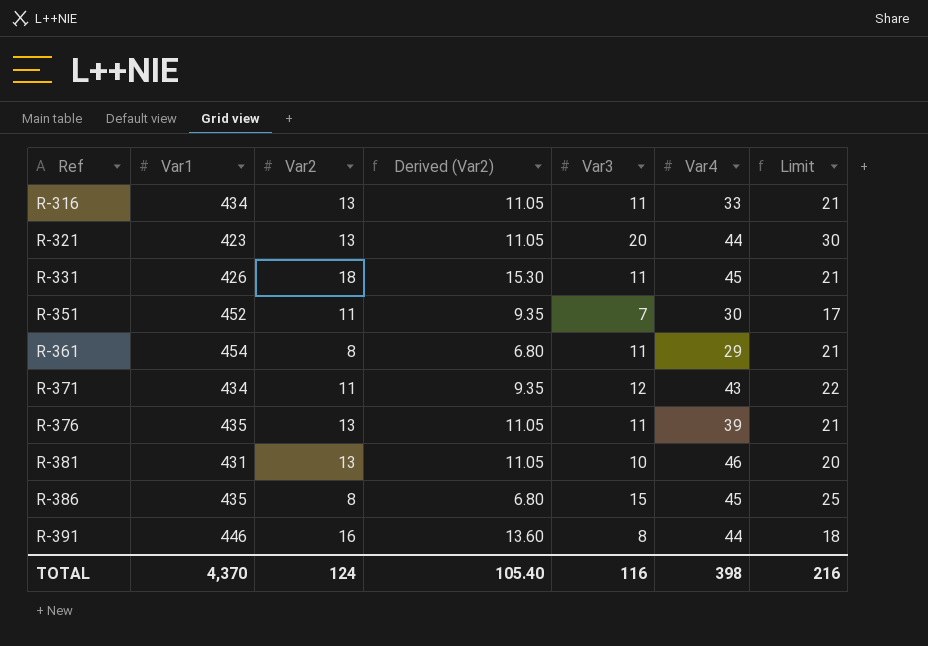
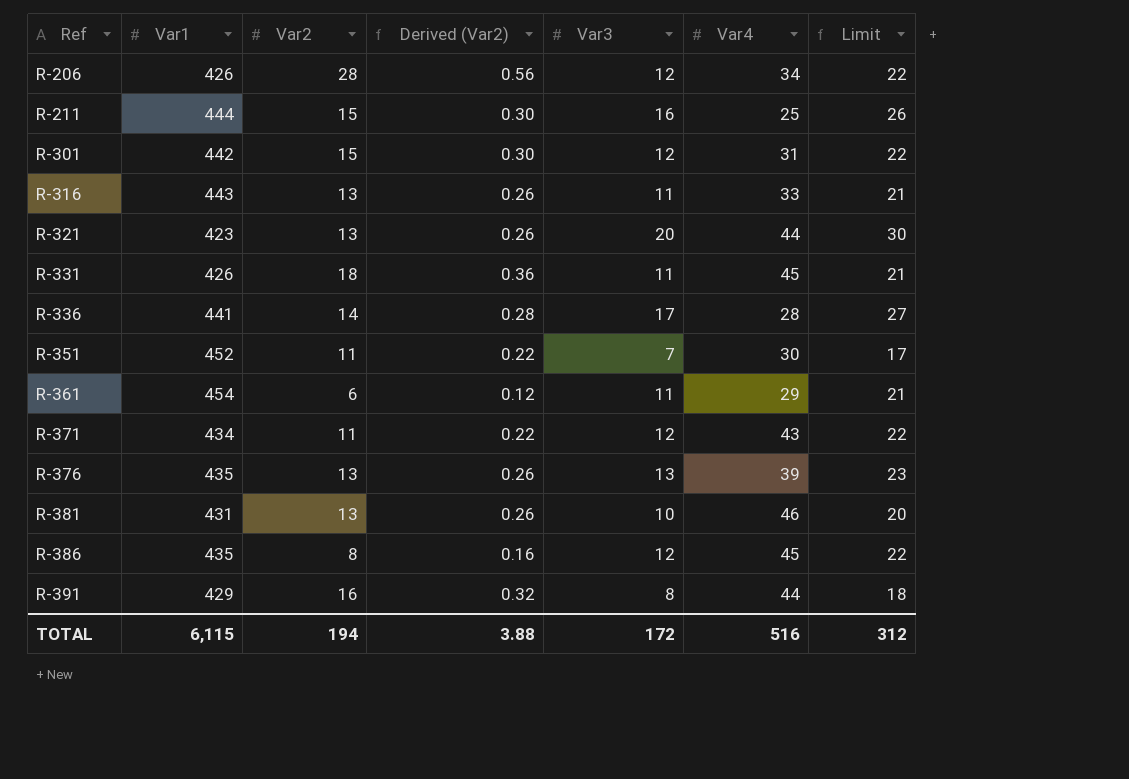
column Derived (Var2) | formula: [Var2] * 0.85 -> [Var2] * 0.02
row R-206: none -> 426 | 28 | 0.56 | 12 | 34 | 22
row R-211: none -> 444 | 15 | 0.30 | 16 | 25 | 26
row R-301: none -> 442 | 15 | 0.30 | 12 | 31 | 22
R-316 | Var1: 434 -> 443
row R-336: none -> 441 | 14 | 0.28 | 17 | 28 | 27
R-361 | Var2: 8 -> 6
R-376 | Var3: 11 -> 13
R-376 | Limit: 21 -> 23
R-386 | Var3: 15 -> 12
R-386 | Limit: 25 -> 22
R-391 | Var1: 446 -> 429
TOTAL | Var1: 4,370 -> 6,115
TOTAL | Var2: 124 -> 194
TOTAL | Derived (Var2): 105.40 -> 3.88
TOTAL | Var3: 116 -> 172
TOTAL | Var4: 398 -> 516
TOTAL | Limit: 216 -> 312

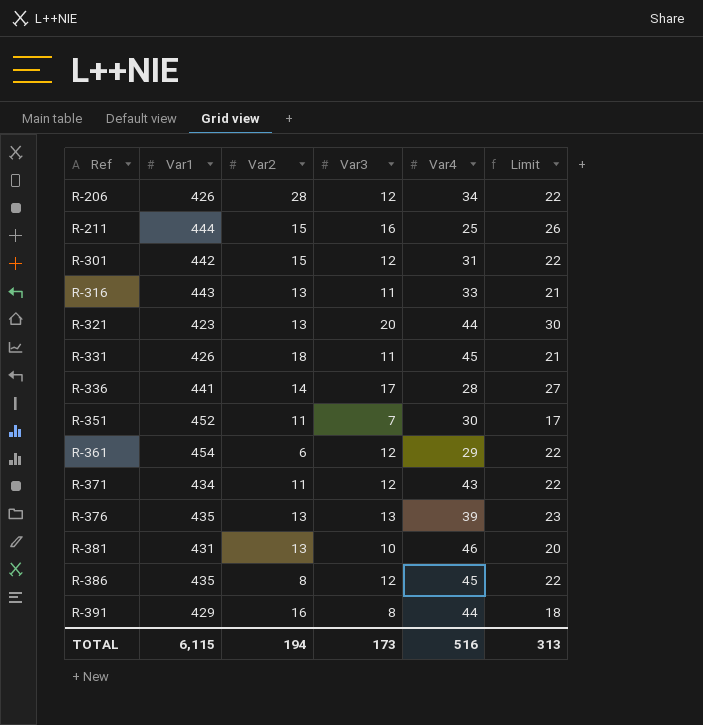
column Derived (Var2) | formula: [Var2] * 0.02 -> none
R-361 | Var3: 11 -> 12
R-361 | Limit: 21 -> 22
TOTAL | Var3: 172 -> 173
TOTAL | Limit: 312 -> 313

